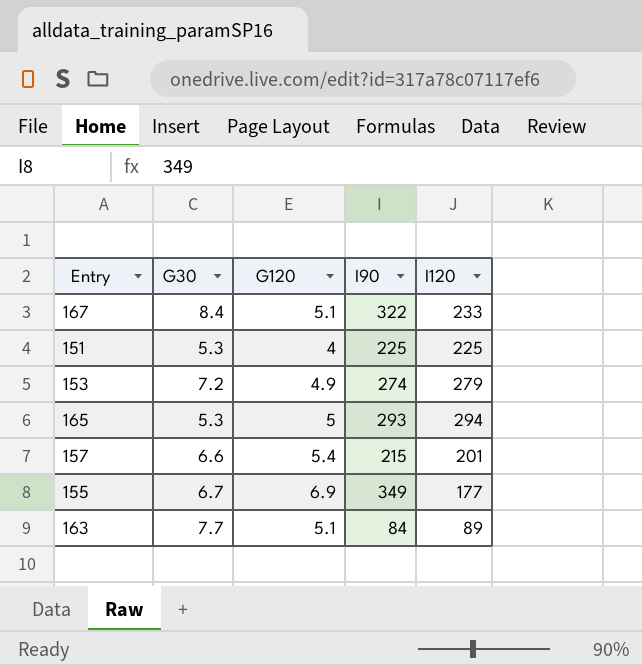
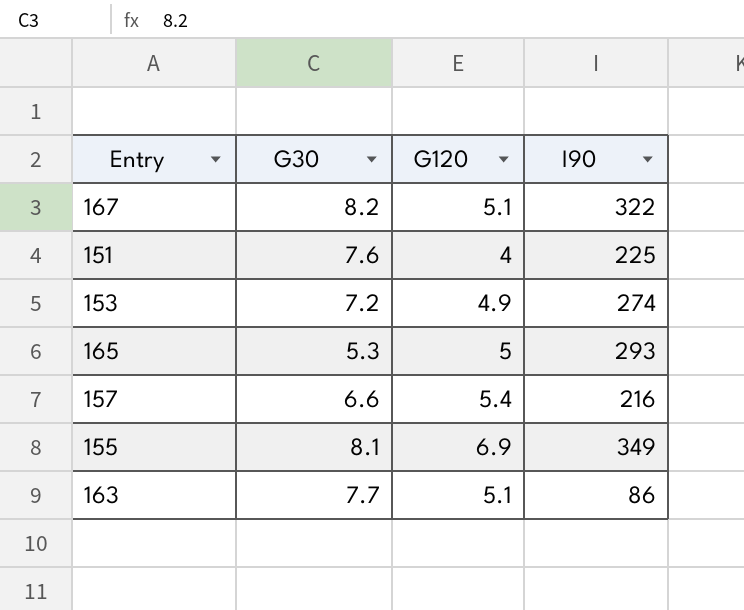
column I120 | position: 5 -> none
167 | G30: 8.4 -> 8.2
151 | G30: 5.3 -> 7.6
157 | I90: 215 -> 216
155 | G30: 6.7 -> 8.1
163 | I90: 84 -> 86

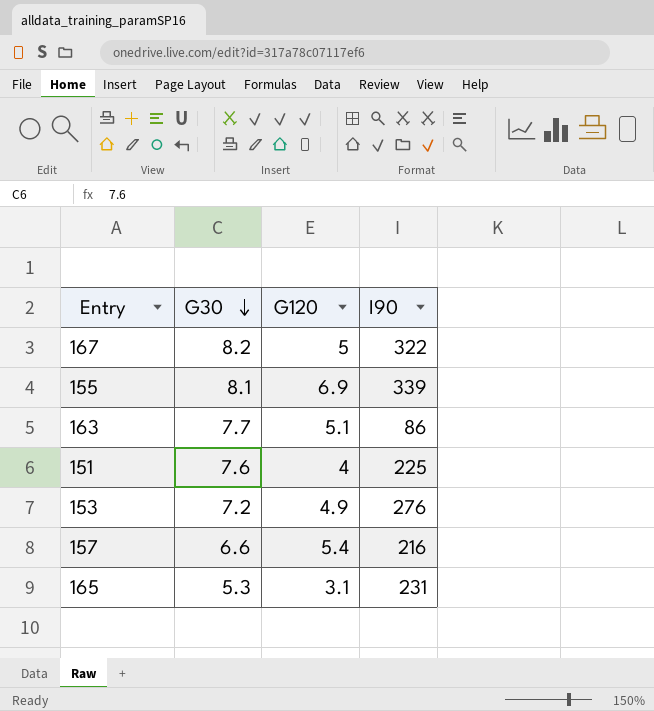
row order: none -> G30 descending
167 | G120: 5.1 -> 5
155 | I90: 349 -> 339
153 | I90: 274 -> 276
165 | G120: 5 -> 3.1
165 | I90: 293 -> 231

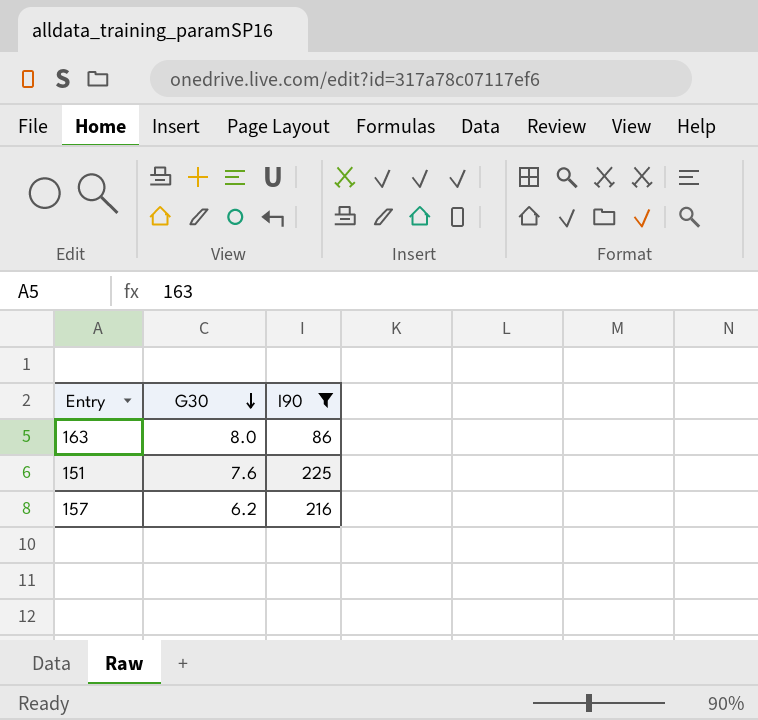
filter: none -> I90 <= 225
column G120 | position: 3 -> none
163 | G30: 7.7 -> 8.0
157 | G30: 6.6 -> 6.2

